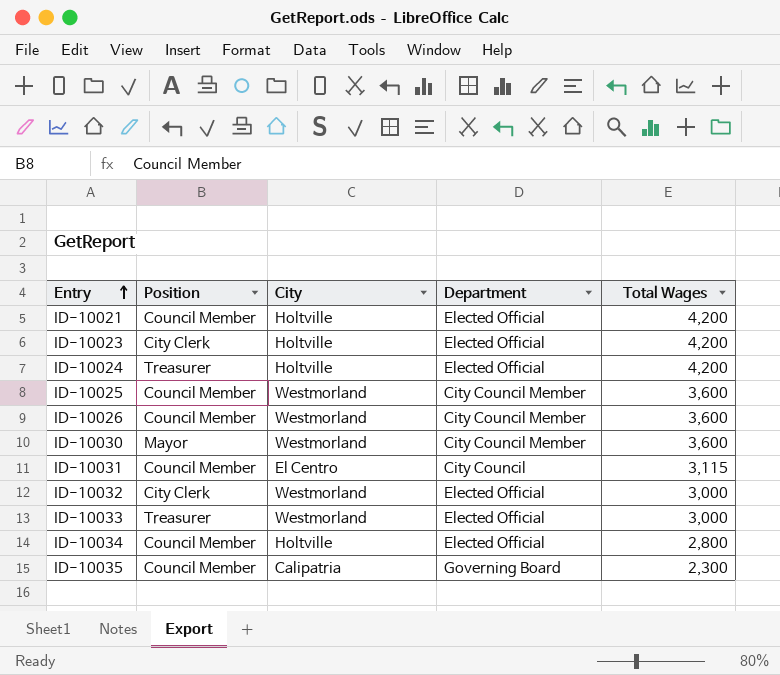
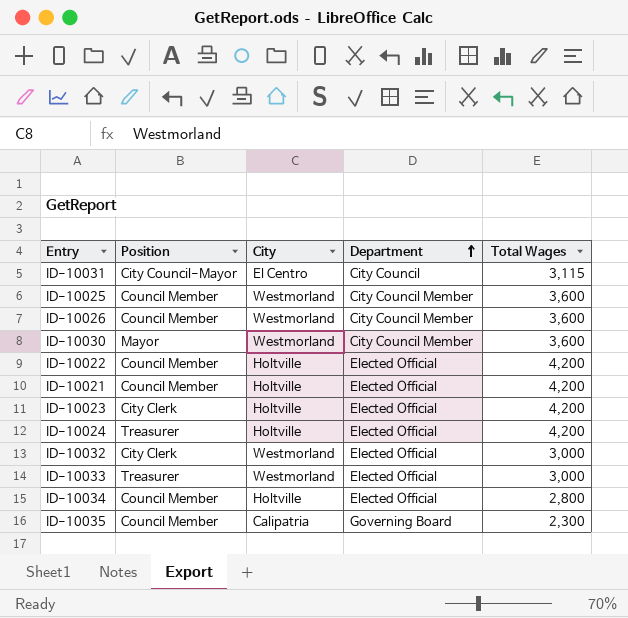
row order: Entry ascending -> Department ascending
ID-10031 | Position: Council Member -> City Council-Mayor
row ID-10022: none -> Council Member | Holtville | Elected Official | 4,200

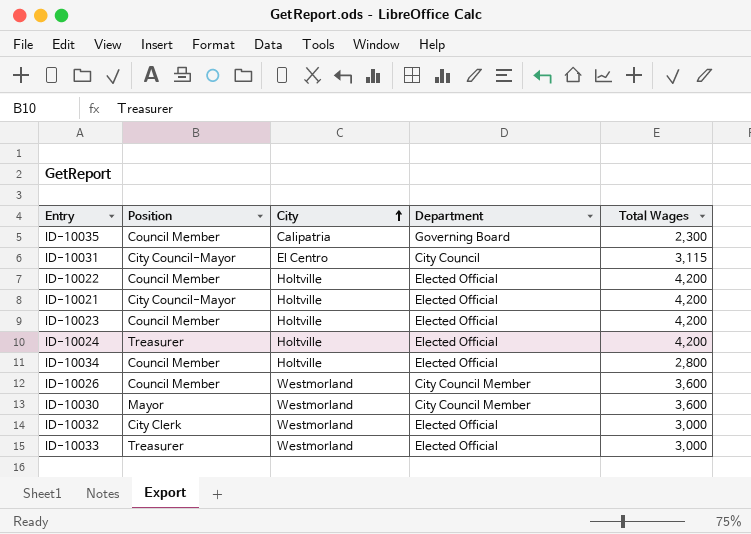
row order: Department ascending -> City ascending
row ID-10025: Council Member | Westmorland | City Council Member | 3,600 -> none
ID-10021 | Position: Council Member -> City Council-Mayor
ID-10023 | Position: City Clerk -> Council Member

